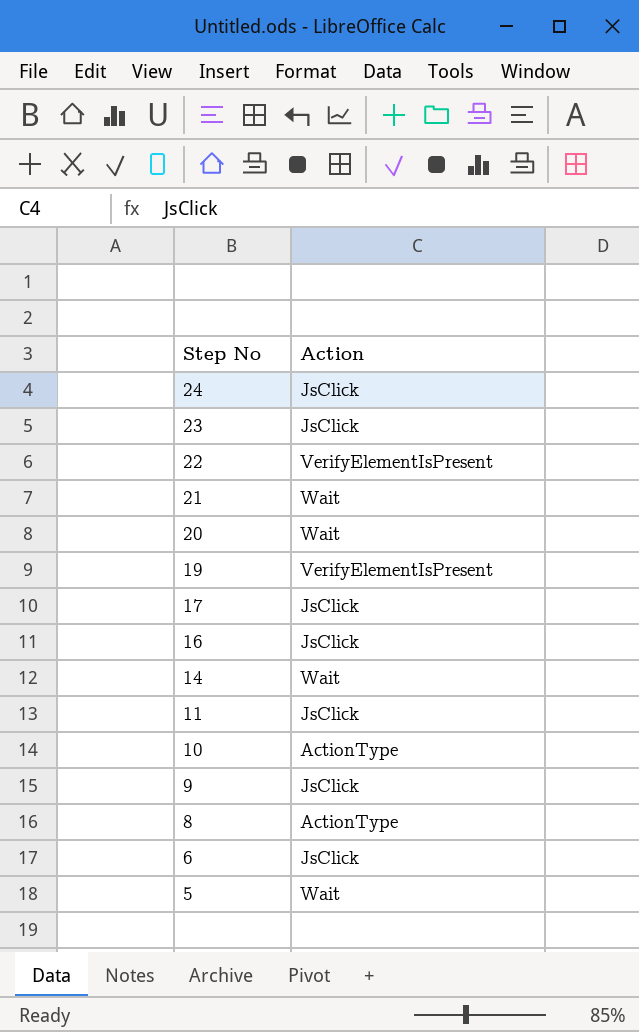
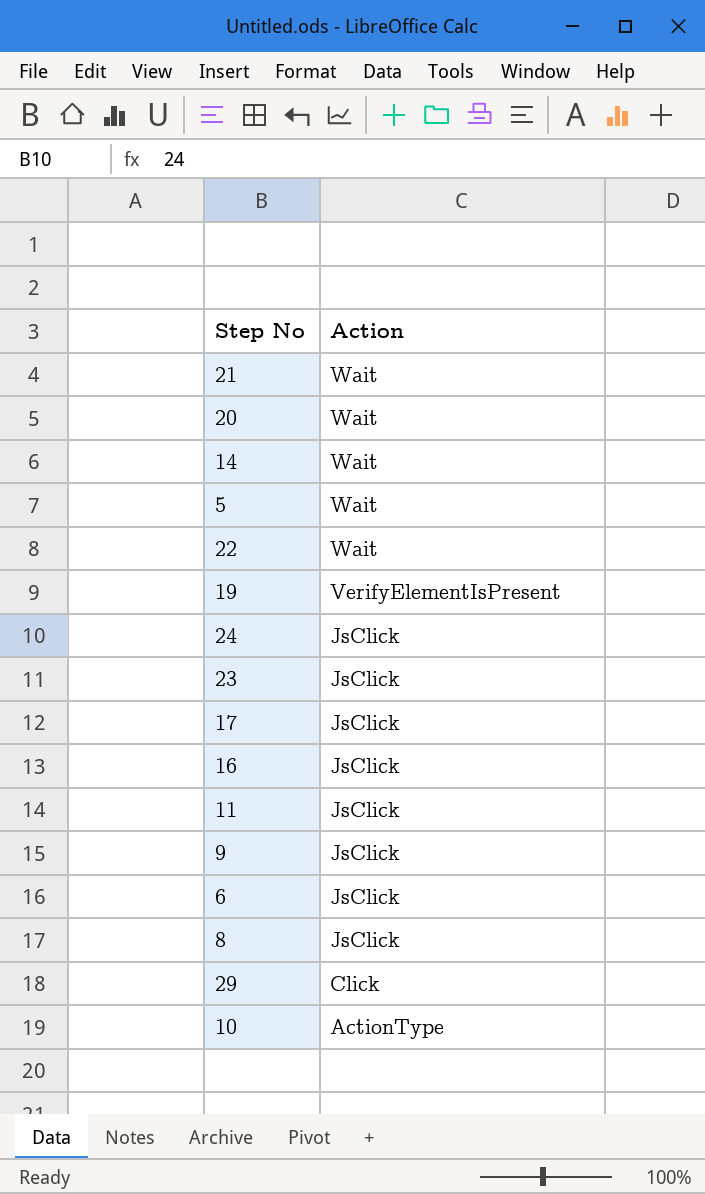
row order: Step No descending -> Action descending
22 | Action: VerifyElementIsPresent -> Wait
8 | Action: ActionType -> JsClick
row 29: none -> Click

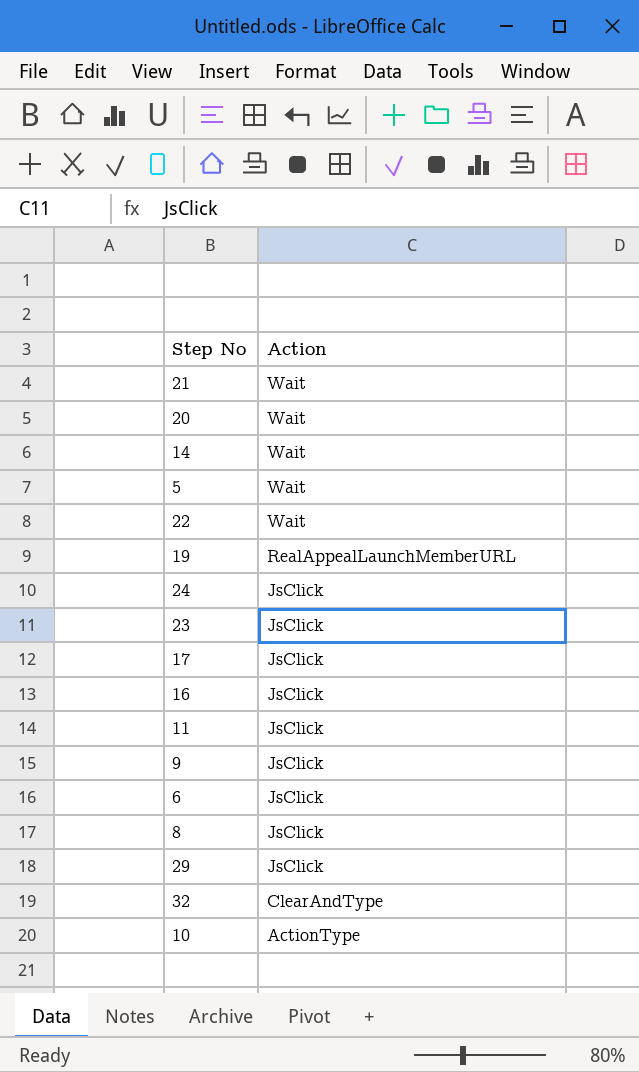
19 | Action: VerifyElementIsPresent -> RealAppealLaunchMemberURL
29 | Action: Click -> JsClick
row 32: none -> ClearAndType

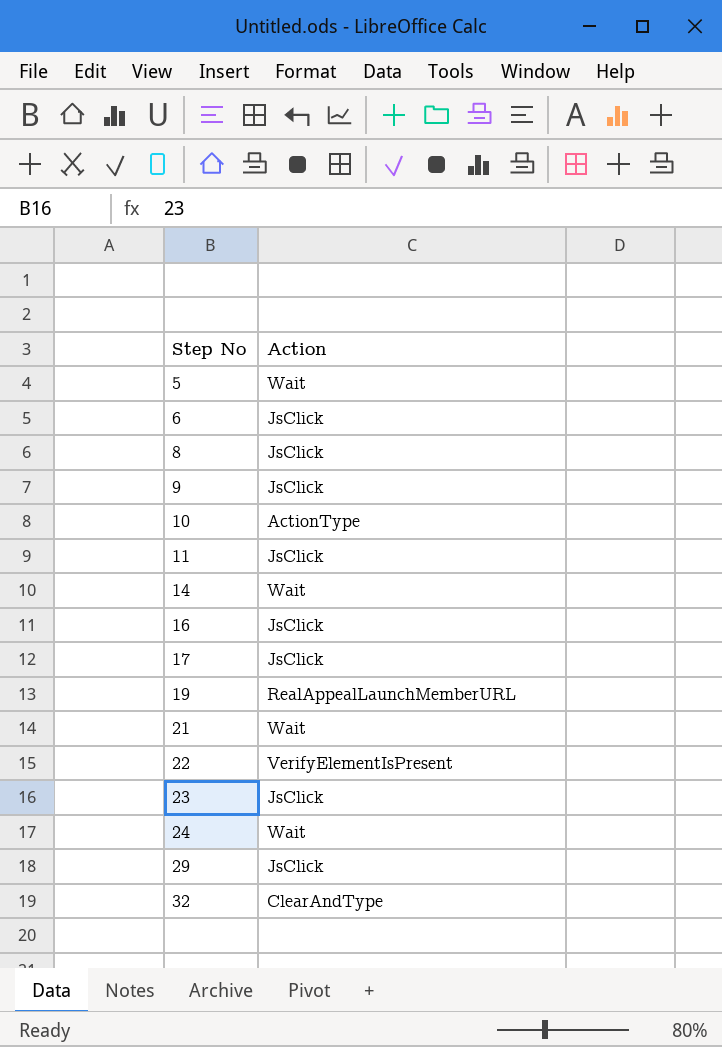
row order: Action descending -> Step No ascending
row 20: Wait -> none
22 | Action: Wait -> VerifyElementIsPresent
24 | Action: JsClick -> Wait

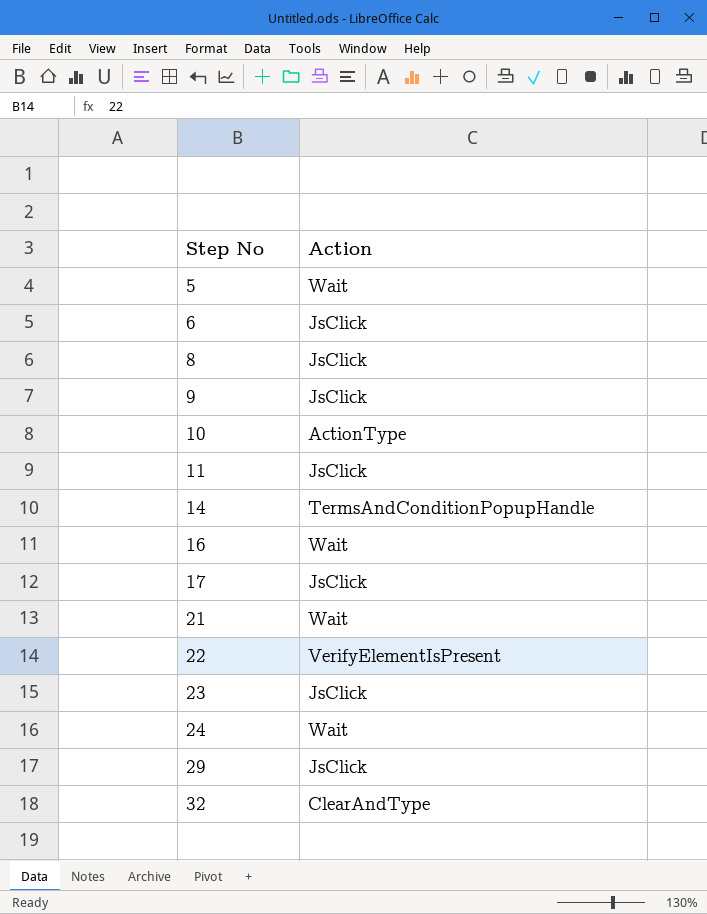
row 19: RealAppealLaunchMemberURL -> none
14 | Action: Wait -> TermsAndConditionPopupHandle
16 | Action: JsClick -> Wait

